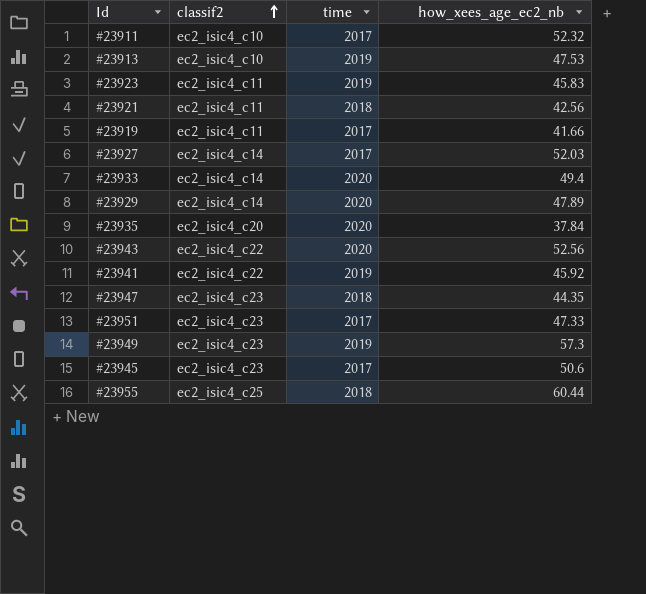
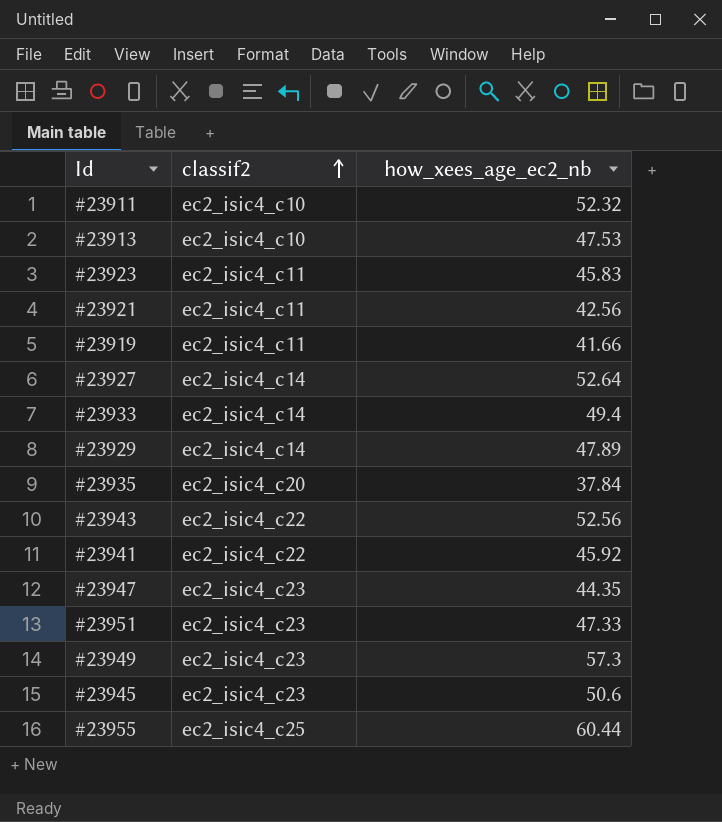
column time | position: 3 -> none
#23927 | how_xees_age_ec2_nb: 52.03 -> 52.64

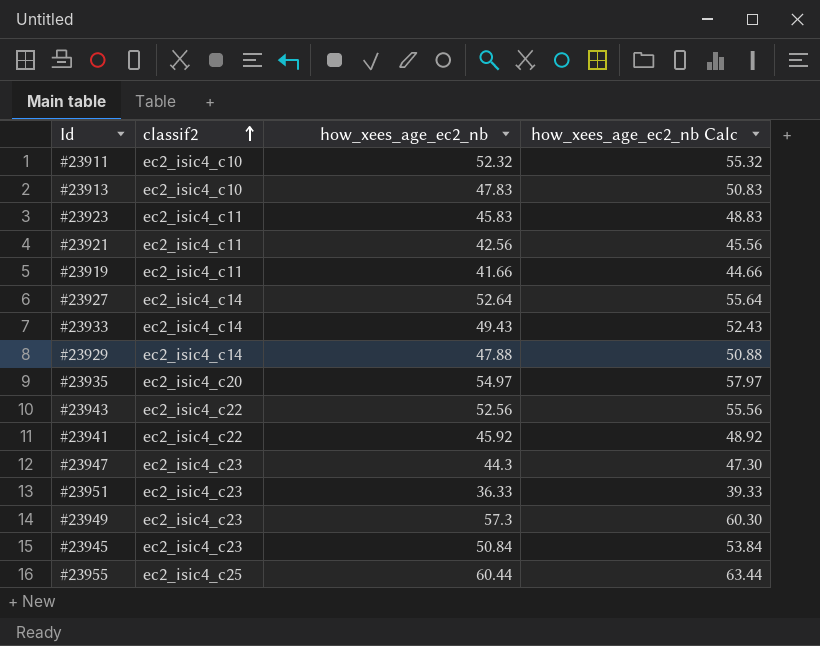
column how_xees_age_ec2_nb Calc | formula: none -> [how_xees_age_ec2_nb] + 3
#23913 | how_xees_age_ec2_nb: 47.53 -> 47.83
#23933 | how_xees_age_ec2_nb: 49.4 -> 49.43
#23929 | how_xees_age_ec2_nb: 47.89 -> 47.88
#23935 | how_xees_age_ec2_nb: 37.84 -> 54.97
#23947 | how_xees_age_ec2_nb: 44.35 -> 44.3
#23951 | how_xees_age_ec2_nb: 47.33 -> 36.33
#23945 | how_xees_age_ec2_nb: 50.6 -> 50.84

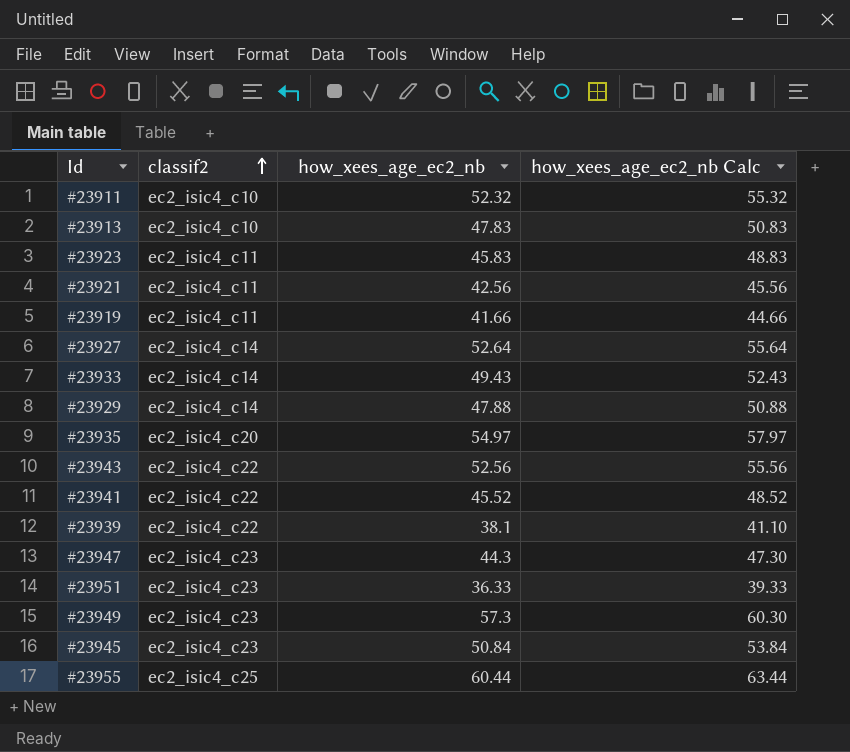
#23941 | how_xees_age_ec2_nb: 45.92 -> 45.52
#23941 | how_xees_age_ec2_nb Calc: 48.92 -> 48.52
row #23939: none -> ec2_isic4_c22 | 38.1 | 41.10

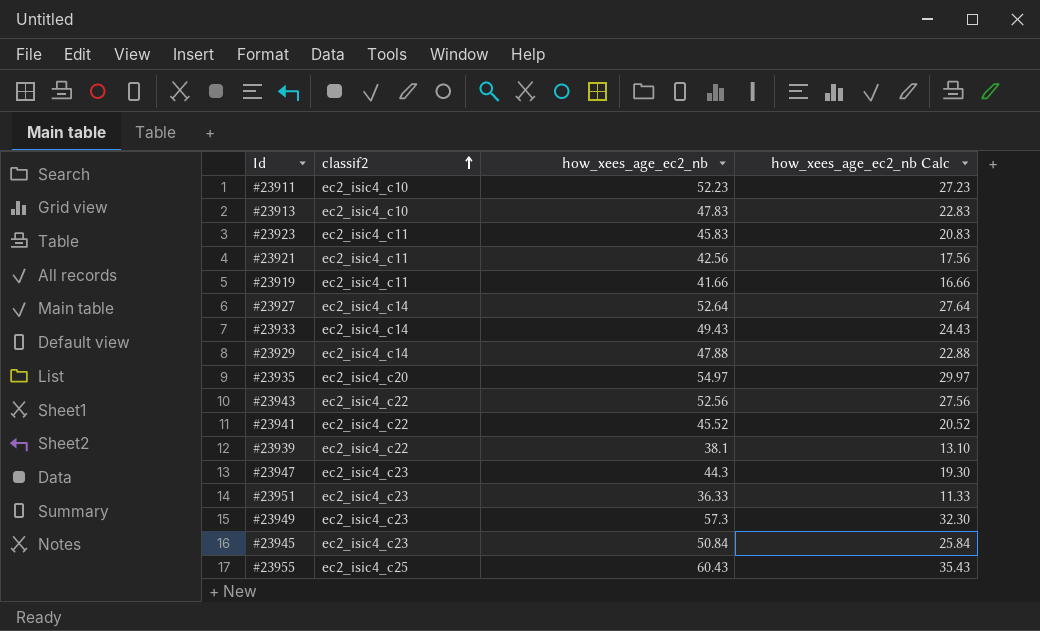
column how_xees_age_ec2_nb Calc | formula: [how_xees_age_ec2_nb] + 3 -> [how_xees_age_ec2_nb] - 25
#23911 | how_xees_age_ec2_nb: 52.32 -> 52.23
#23955 | how_xees_age_ec2_nb: 60.44 -> 60.43

